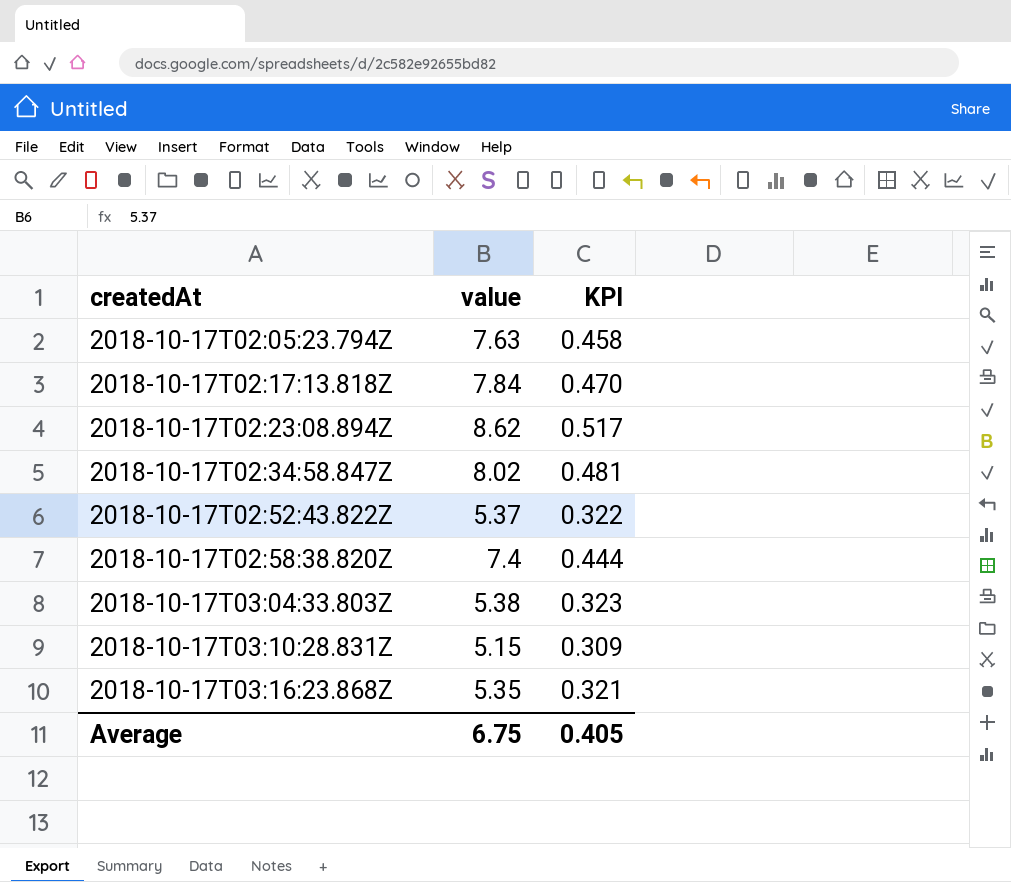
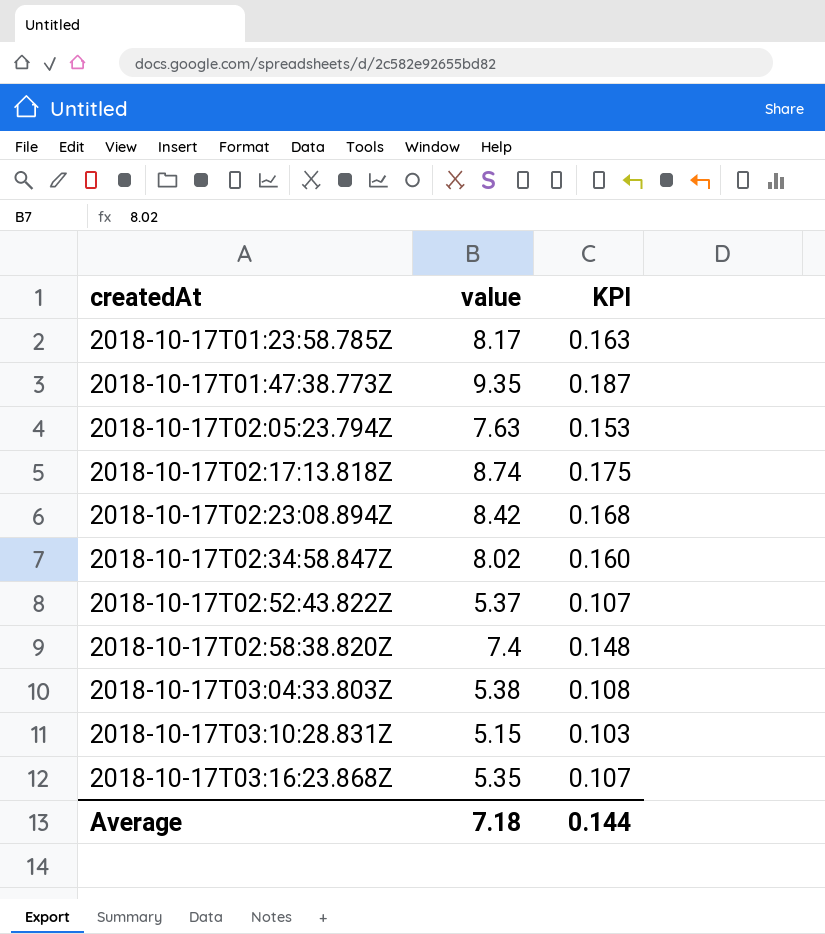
column KPI | formula: [value] * 0.06 -> [value] * 0.02
row 2018-10-17T01:23:58.785Z: none -> 8.17 | 0.163
row 2018-10-17T01:47:38.773Z: none -> 9.35 | 0.187
2018-10-17T02:17:13.818Z | value: 7.84 -> 8.74
2018-10-17T02:23:08.894Z | value: 8.62 -> 8.42
Average | value: 6.75 -> 7.18
Average | KPI: 0.405 -> 0.144

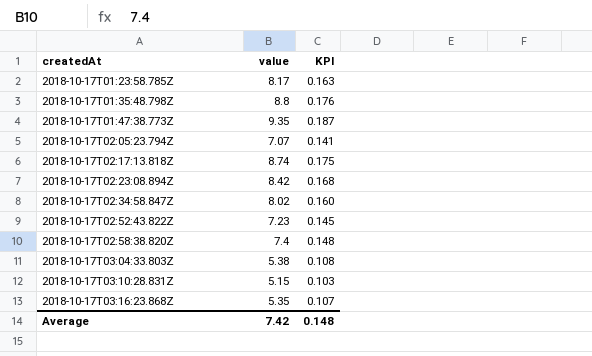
row 2018-10-17T01:35:48.798Z: none -> 8.8 | 0.176
2018-10-17T02:05:23.794Z | value: 7.63 -> 7.07
2018-10-17T02:05:23.794Z | KPI: 0.153 -> 0.141
2018-10-17T02:52:43.822Z | value: 5.37 -> 7.23
2018-10-17T02:52:43.822Z | KPI: 0.107 -> 0.145
Average | value: 7.18 -> 7.42
Average | KPI: 0.144 -> 0.148

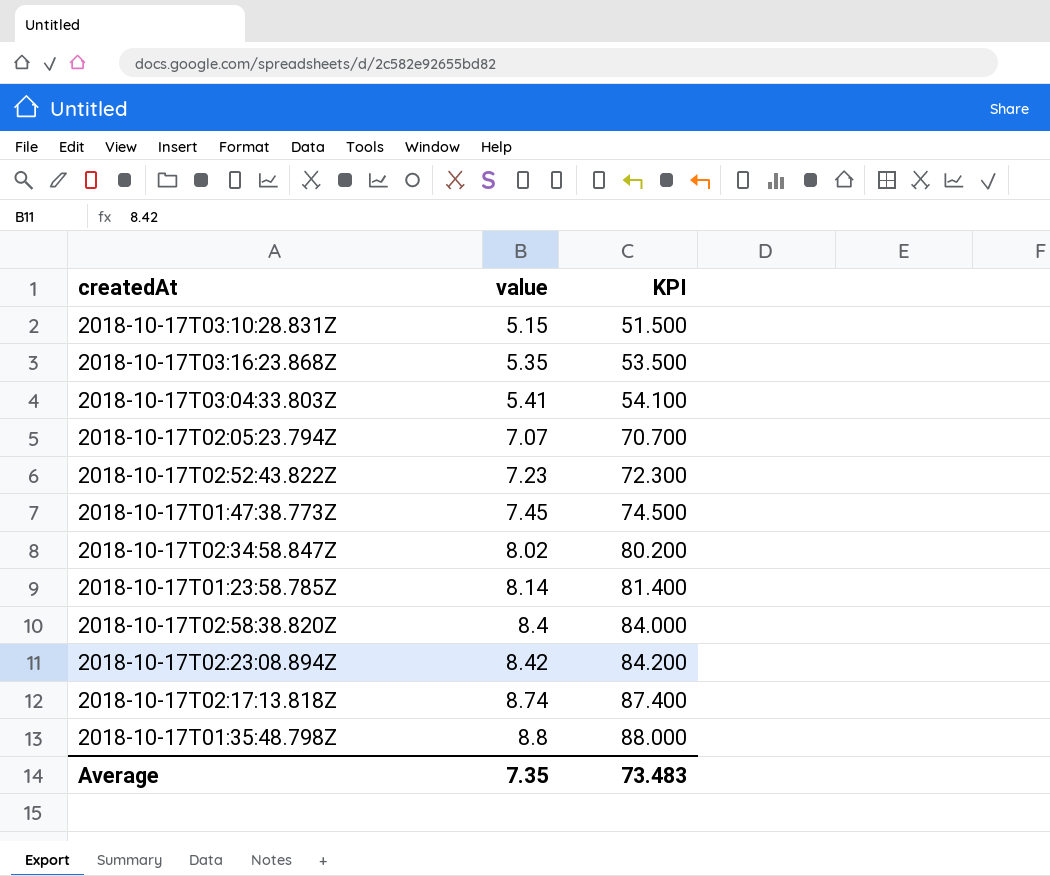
row order: createdAt ascending -> value ascending
column KPI | formula: [value] * 0.02 -> [value] * 10
2018-10-17T03:04:33.803Z | value: 5.38 -> 5.41
2018-10-17T01:47:38.773Z | value: 9.35 -> 7.45
2018-10-17T01:23:58.785Z | value: 8.17 -> 8.14
2018-10-17T02:58:38.820Z | value: 7.4 -> 8.4
Average | value: 7.42 -> 7.35
Average | KPI: 0.148 -> 73.483

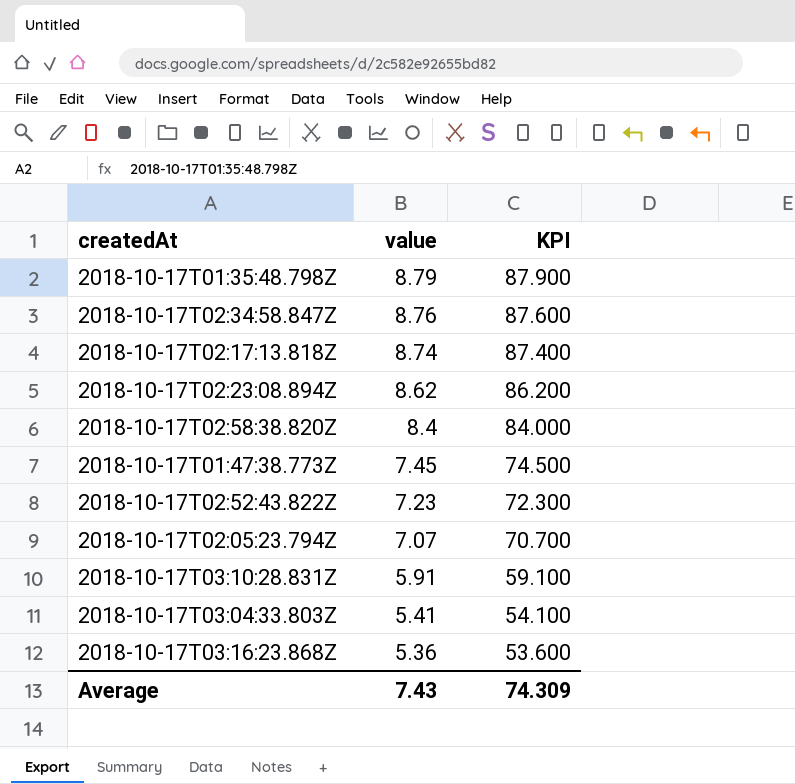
row order: value ascending -> value descending
row 2018-10-17T01:23:58.785Z: 8.14 | 81.400 -> none
2018-10-17T01:35:48.798Z | value: 8.8 -> 8.79
2018-10-17T01:35:48.798Z | KPI: 88.000 -> 87.900
2018-10-17T02:34:58.847Z | value: 8.02 -> 8.76
2018-10-17T02:34:58.847Z | KPI: 80.200 -> 87.600
2018-10-17T02:23:08.894Z | value: 8.42 -> 8.62
2018-10-17T02:23:08.894Z | KPI: 84.200 -> 86.200
2018-10-17T03:10:28.831Z | value: 5.15 -> 5.91
2018-10-17T03:10:28.831Z | KPI: 51.500 -> 59.100
2018-10-17T03:16:23.868Z | value: 5.35 -> 5.36
2018-10-17T03:16:23.868Z | KPI: 53.500 -> 53.600
Average | value: 7.35 -> 7.43
Average | KPI: 73.483 -> 74.309

